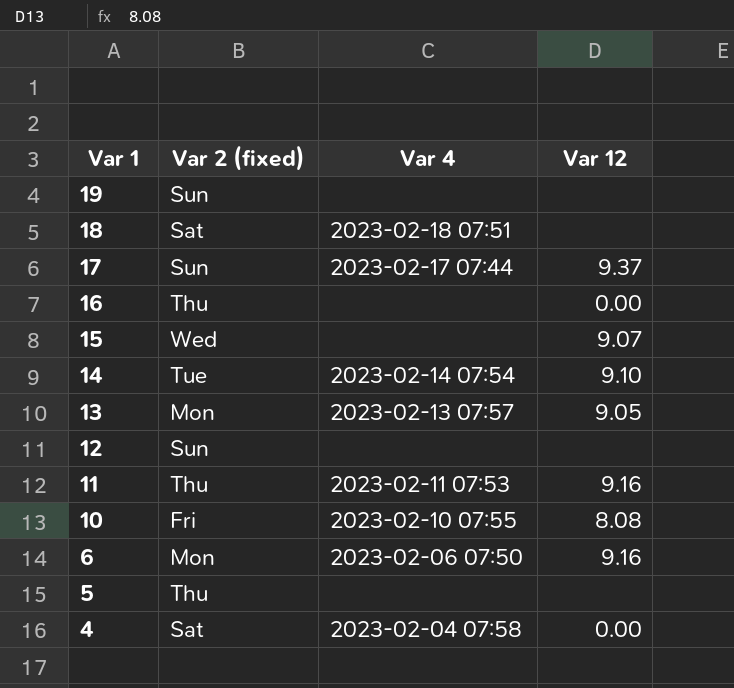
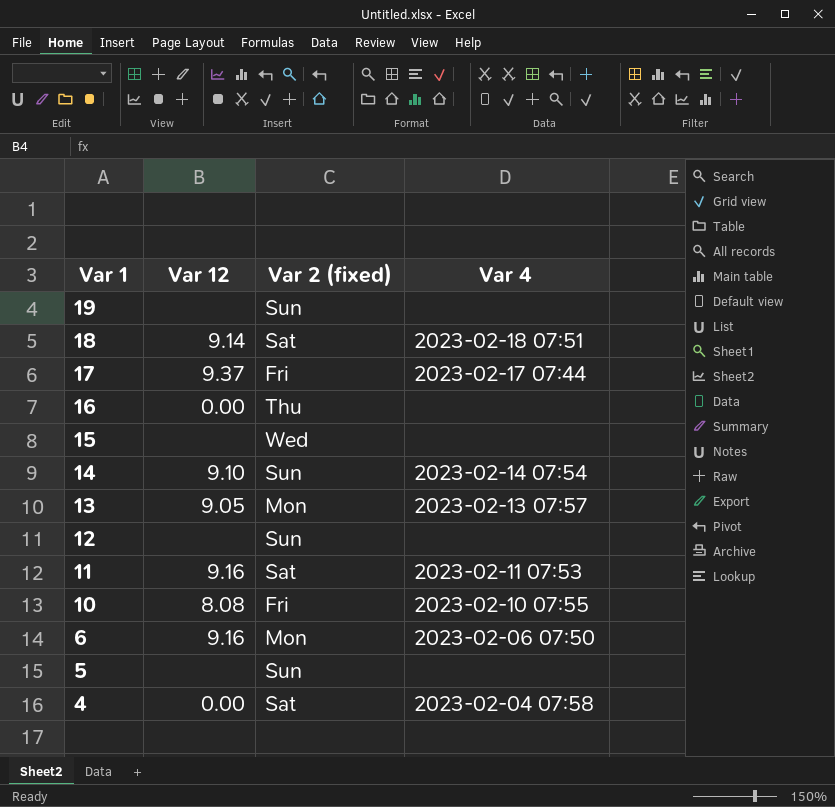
column Var 12 | position: 4 -> 2
18 | Var 12: none -> 9.14
17 | Var 2 (fixed): Sun -> Fri
15 | Var 12: 9.07 -> none
14 | Var 2 (fixed): Tue -> Sun
11 | Var 2 (fixed): Thu -> Sat
5 | Var 2 (fixed): Thu -> Sun

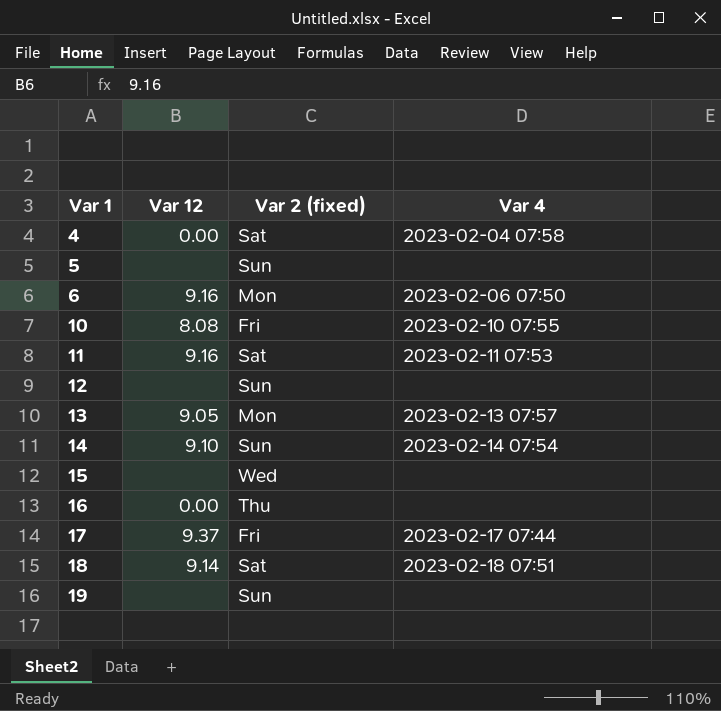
row order: Var 1 descending -> Var 1 ascending

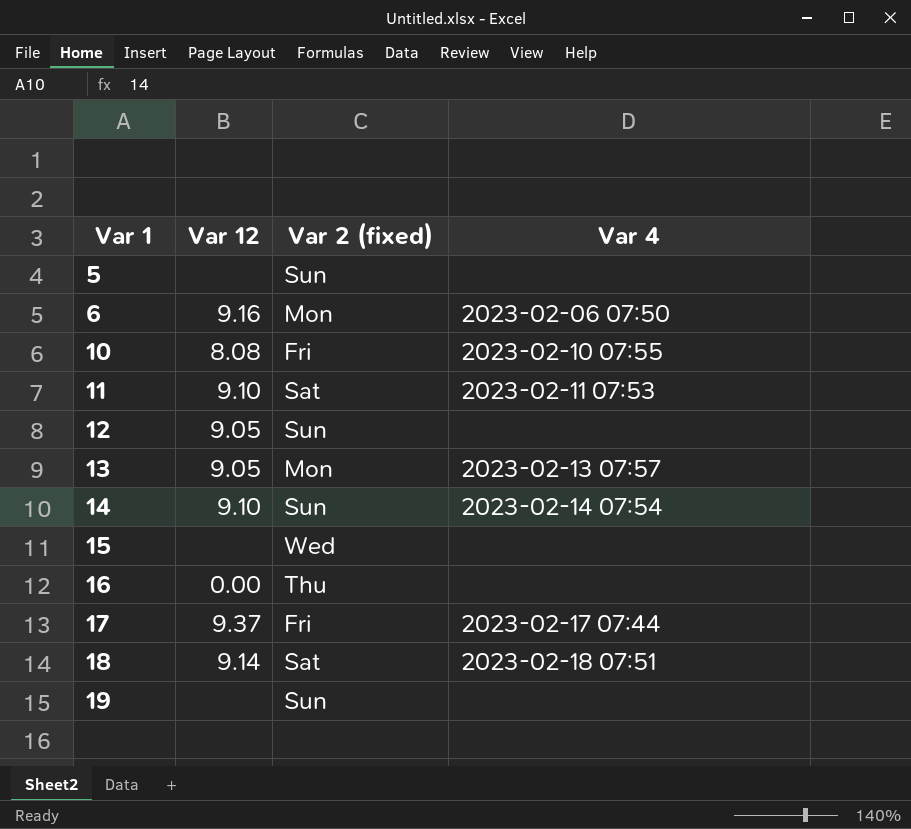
row 4: 0.00 | Sat | 2023-02-04 07:58 -> none
11 | Var 12: 9.16 -> 9.10
12 | Var 12: none -> 9.05

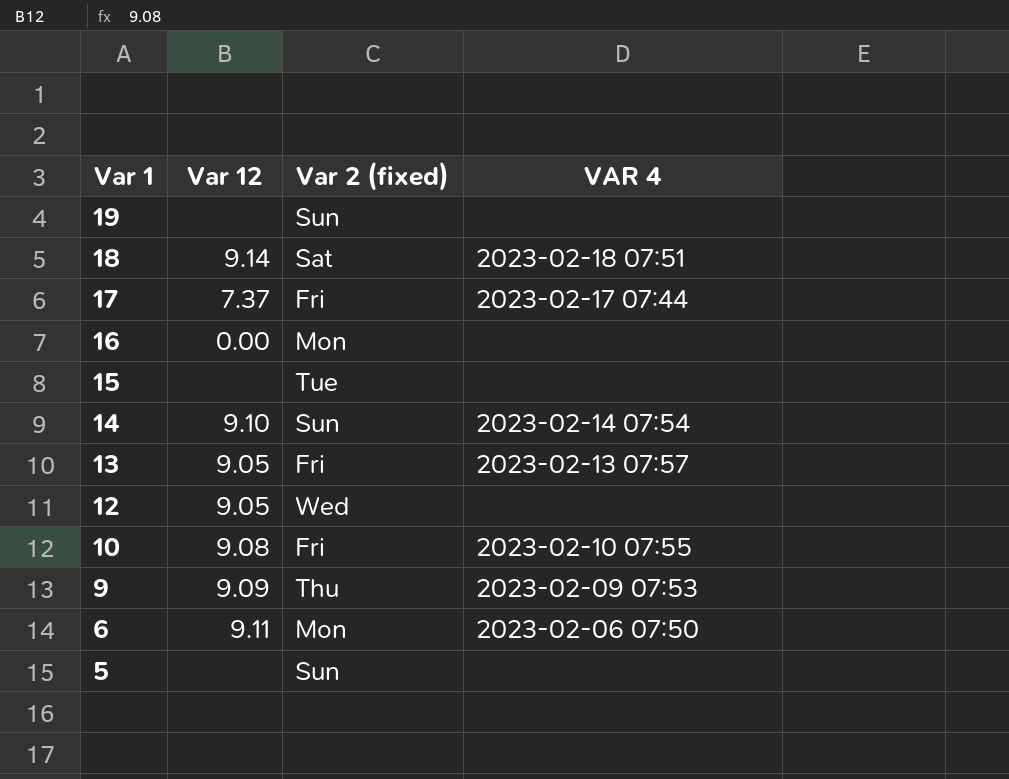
row order: Var 1 ascending -> Var 1 descending
column name: Var 4 -> VAR 4
row 11: 9.10 | Sat | 2023-02-11 07:53 -> none
17 | Var 12: 9.37 -> 7.37
16 | Var 2 (fixed): Thu -> Mon
15 | Var 2 (fixed): Wed -> Tue
13 | Var 2 (fixed): Mon -> Fri
12 | Var 2 (fixed): Sun -> Wed
10 | Var 12: 8.08 -> 9.08
row 9: none -> 9.09 | Thu | 2023-02-09 07:53
6 | Var 12: 9.16 -> 9.11

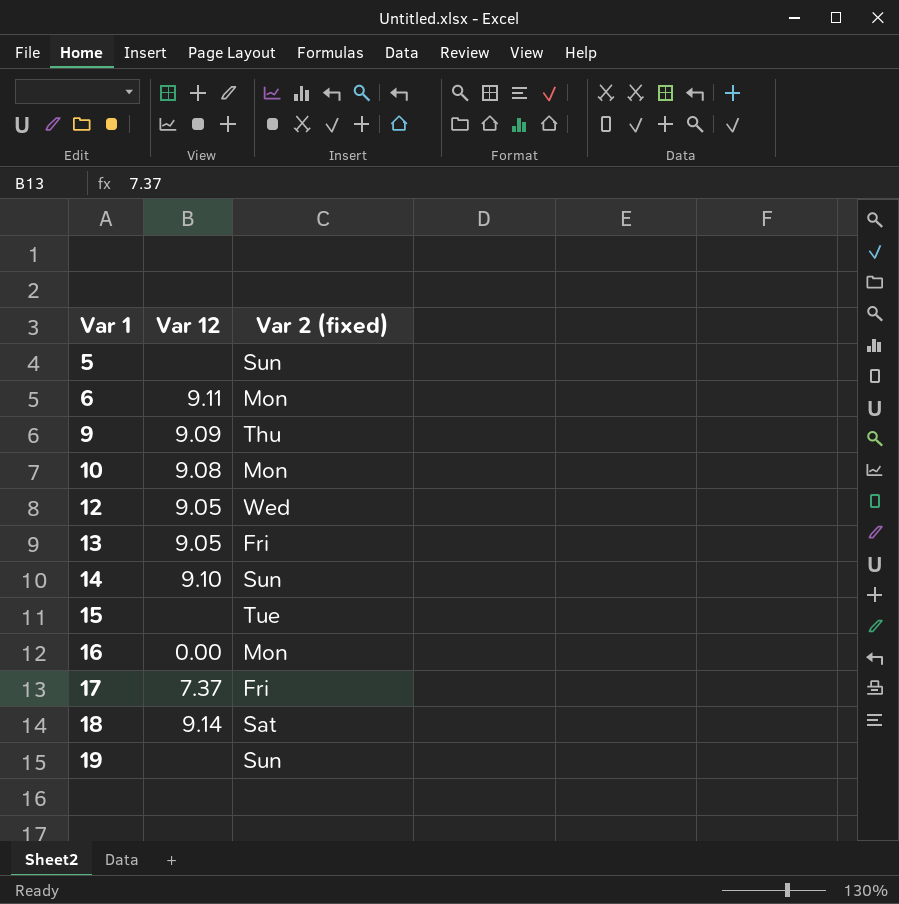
row order: Var 1 descending -> Var 1 ascending
column VAR 4 | position: 4 -> none
10 | Var 2 (fixed): Fri -> Mon

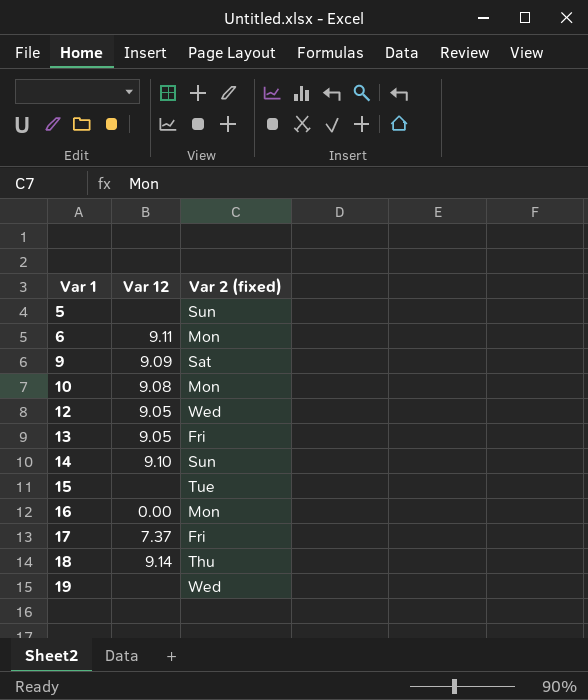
9 | Var 2 (fixed): Thu -> Sat
18 | Var 2 (fixed): Sat -> Thu
19 | Var 2 (fixed): Sun -> Wed

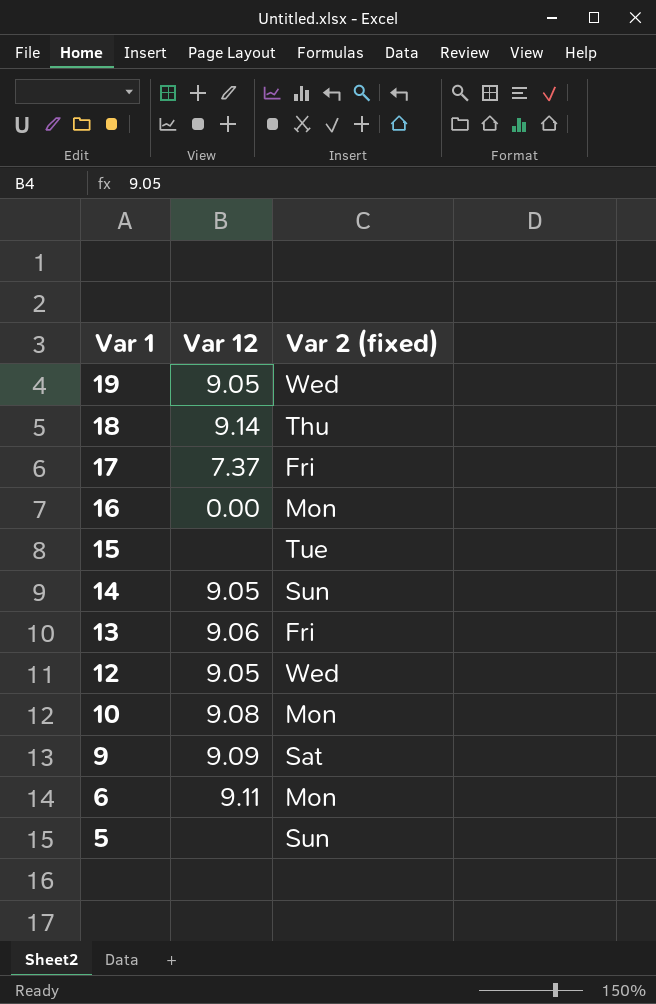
row order: Var 1 ascending -> Var 1 descending
19 | Var 12: none -> 9.05
14 | Var 12: 9.10 -> 9.05
13 | Var 12: 9.05 -> 9.06

